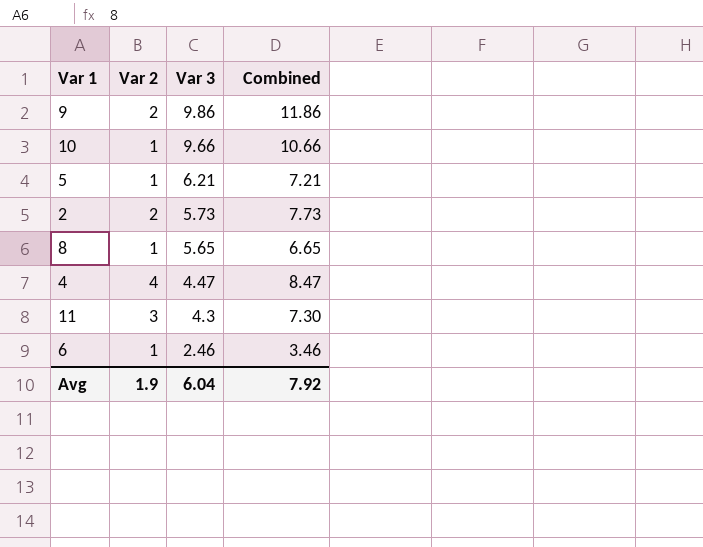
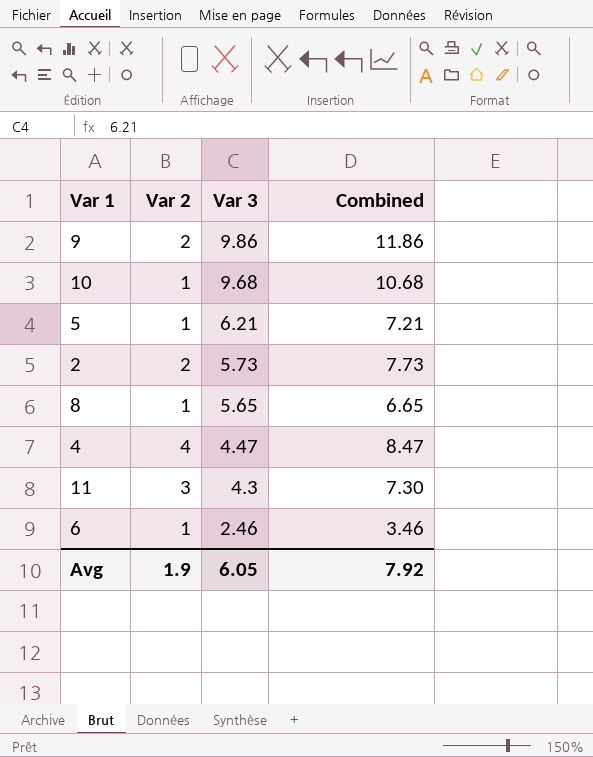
10 | Var 3: 9.66 -> 9.68
10 | Combined: 10.66 -> 10.68
Avg | Var 3: 6.04 -> 6.05

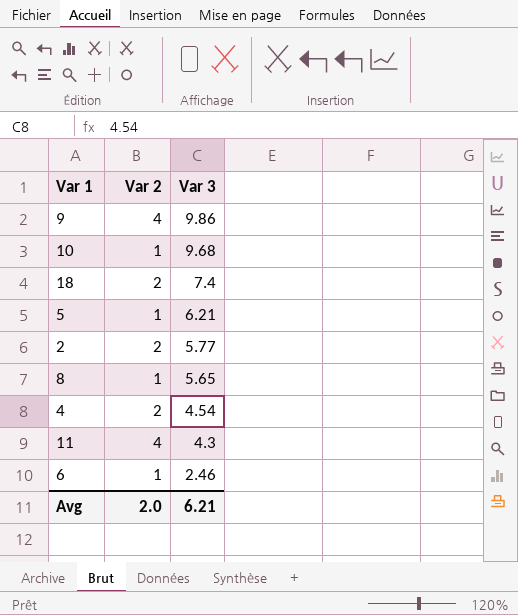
column Combined | formula: [Var 2] + [Var 3] -> none
9 | Var 2: 2 -> 4
row 18: none -> 2 | 7.4
2 | Var 3: 5.73 -> 5.77
4 | Var 2: 4 -> 2
4 | Var 3: 4.47 -> 4.54
11 | Var 2: 3 -> 4
Avg | Var 2: 1.9 -> 2.0
Avg | Var 3: 6.05 -> 6.21

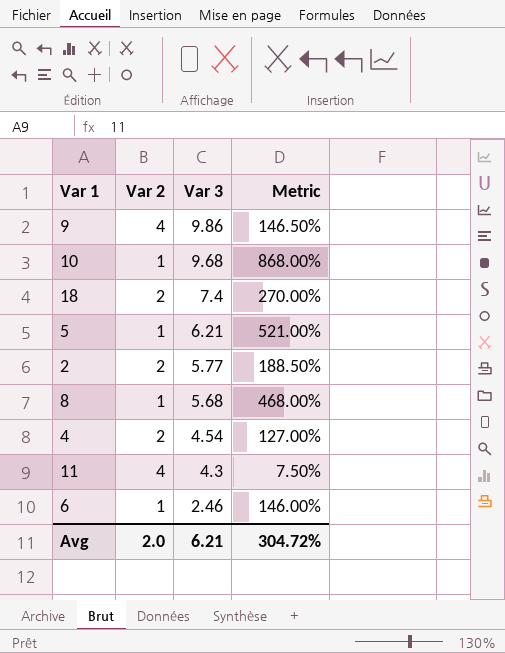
column Metric | formula: none -> ([Var 3] - [Var 2]) / [Var 2]
8 | Var 3: 5.65 -> 5.68

